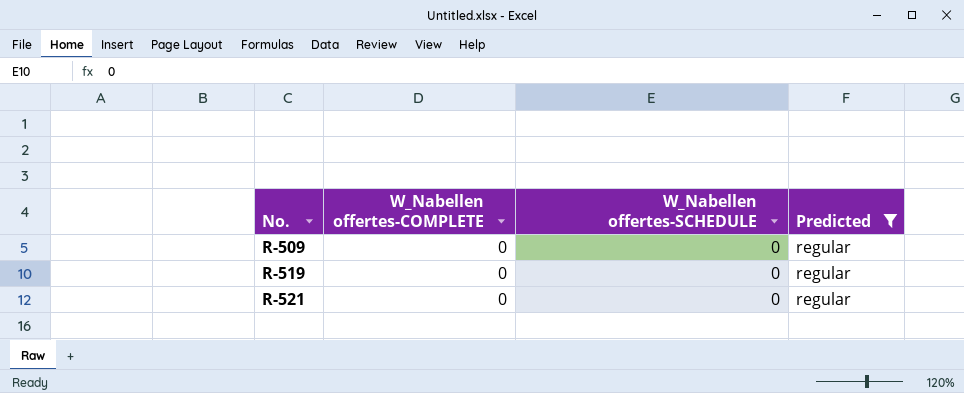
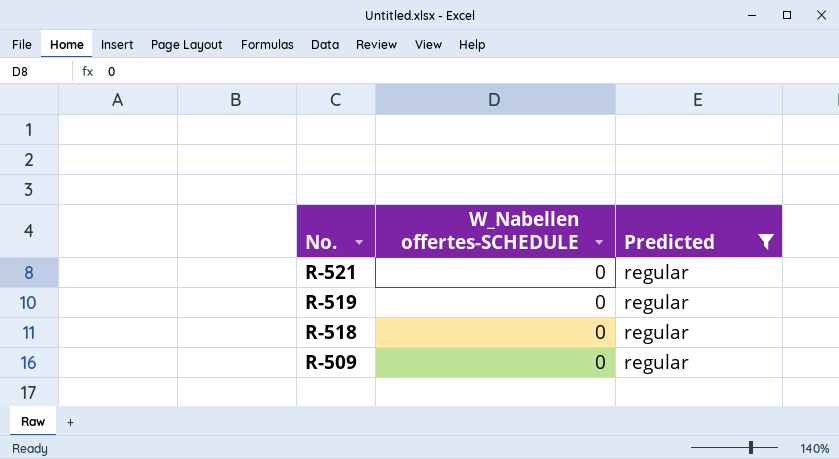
row order: No. ascending -> No. descending
column W_Nabellen offertes-COMPLETE | position: 2 -> none
row R-518: none -> 0 | regular

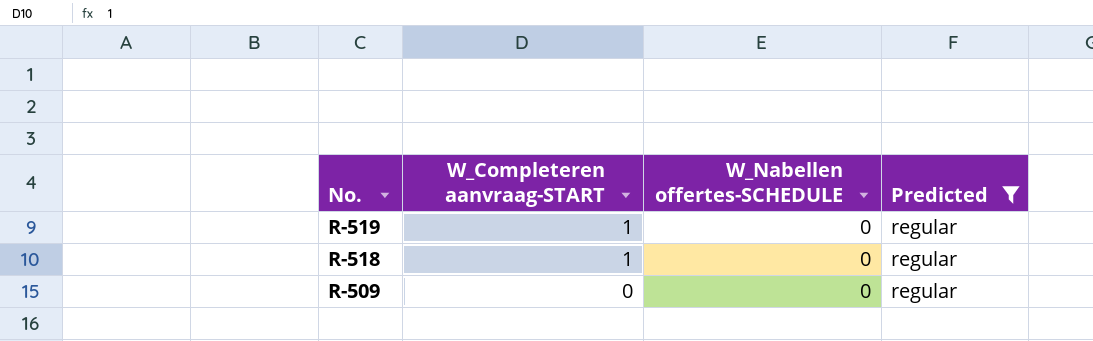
column W_Completeren aanvraag-START | position: none -> 2
row R-521: 0 | regular -> none

